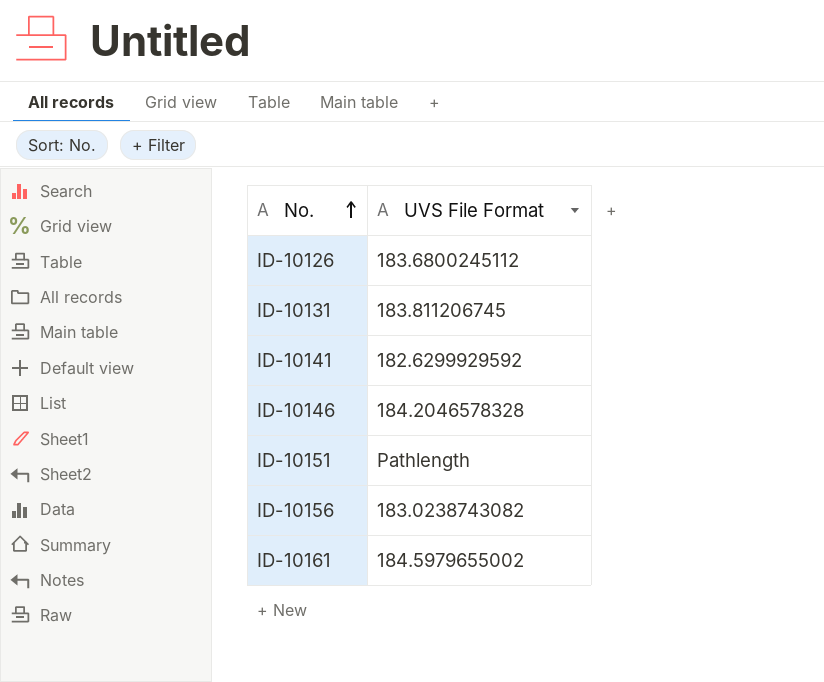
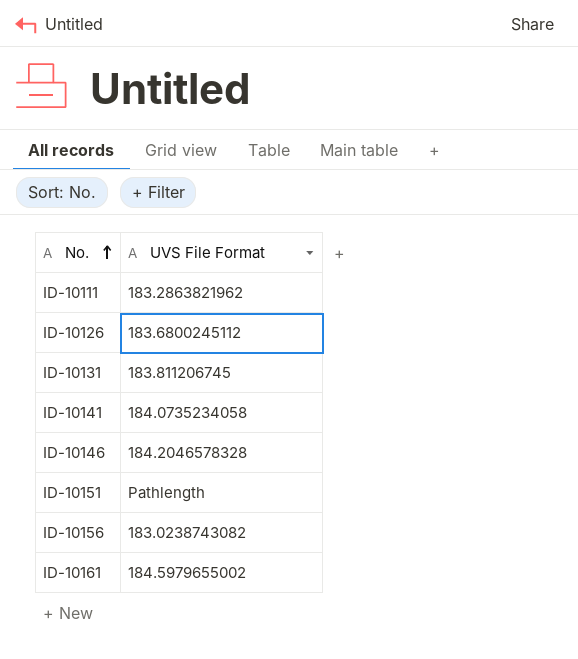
row ID-10111: none -> 183.2863821962
ID-10141 | UVS File Format: 182.6299929592 -> 184.0735234058

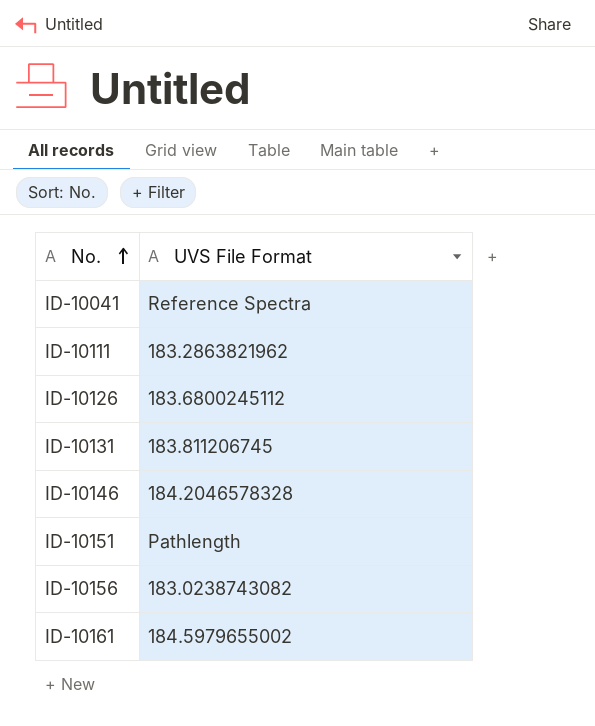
row ID-10141: 184.0735234058 -> none
row ID-10041: none -> Reference Spectra

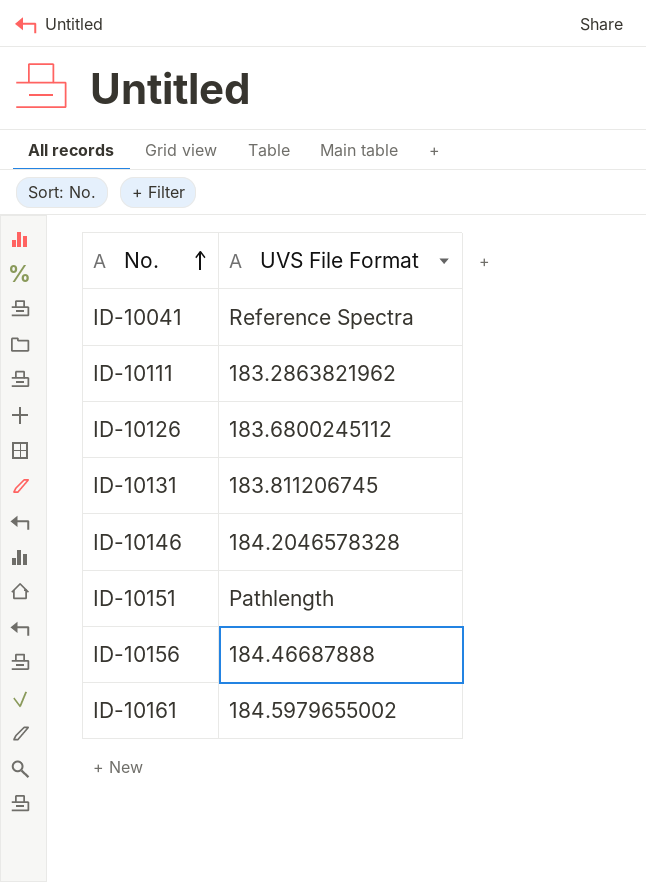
ID-10156 | UVS File Format: 183.0238743082 -> 184.46687888

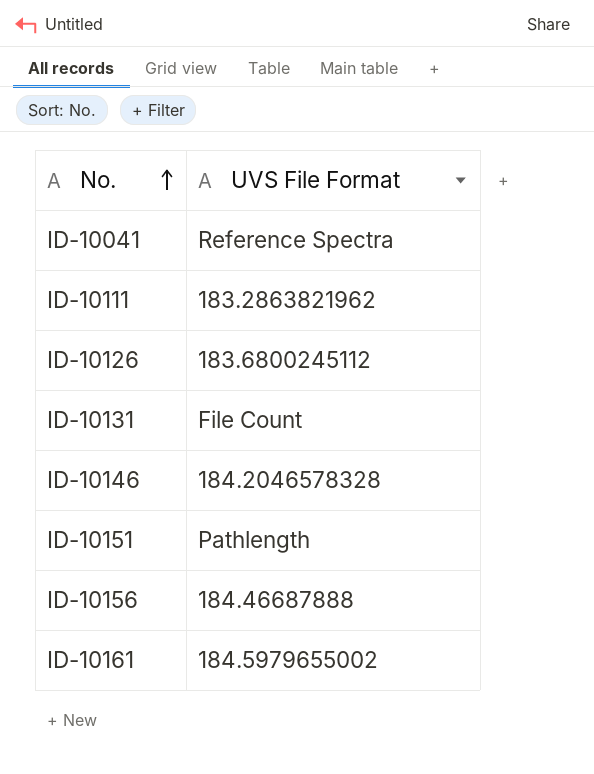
ID-10131 | UVS File Format: 183.811206745 -> File Count

